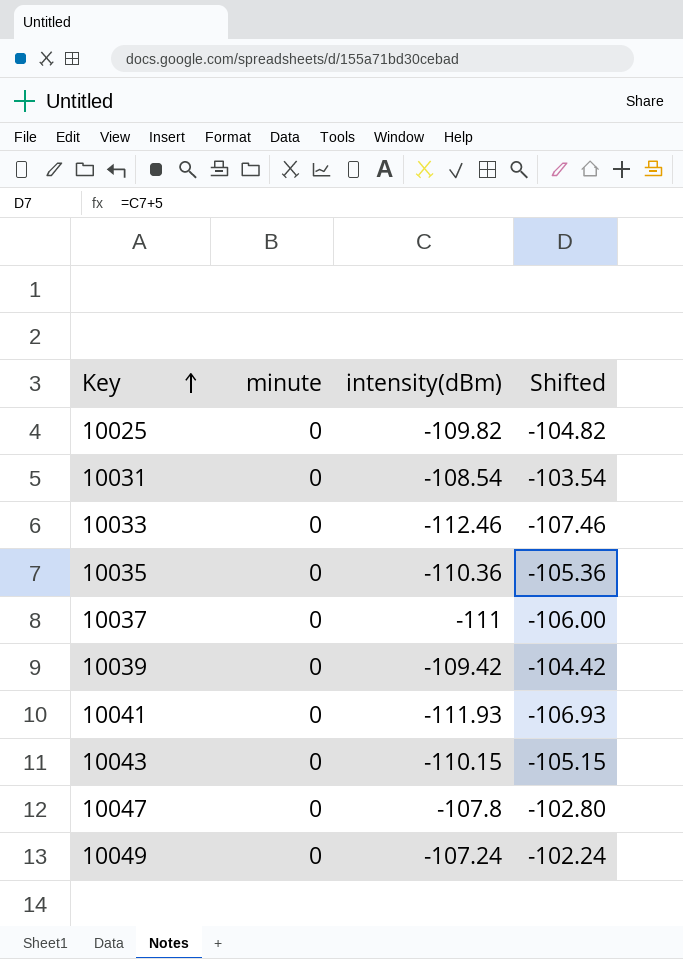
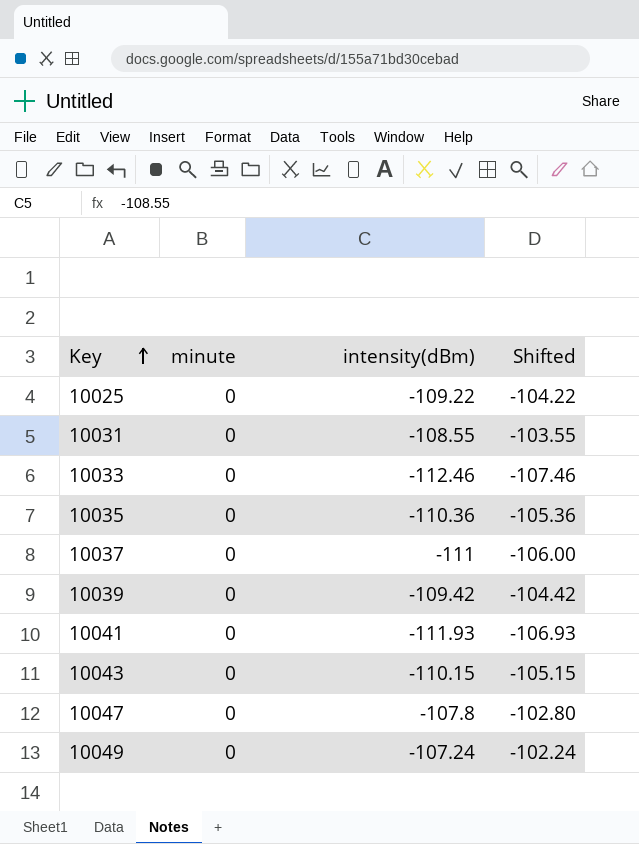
10025 | intensity(dBm): -109.82 -> -109.22
10025 | Shifted: -104.82 -> -104.22
10031 | intensity(dBm): -108.54 -> -108.55
10031 | Shifted: -103.54 -> -103.55

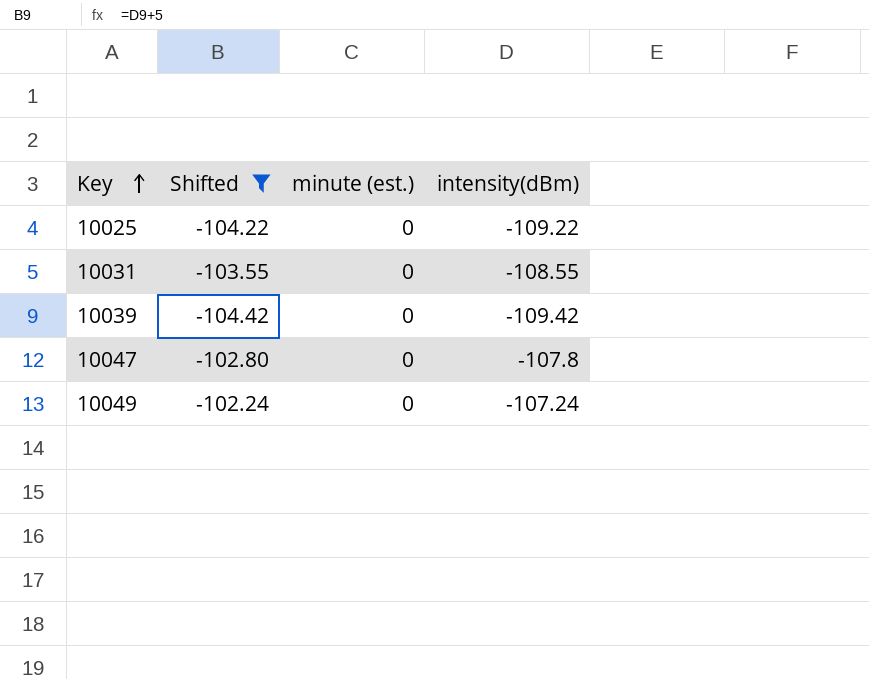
filter: none -> Shifted >= -104.42
column Shifted | position: 4 -> 2
column name: minute -> minute (est.)

